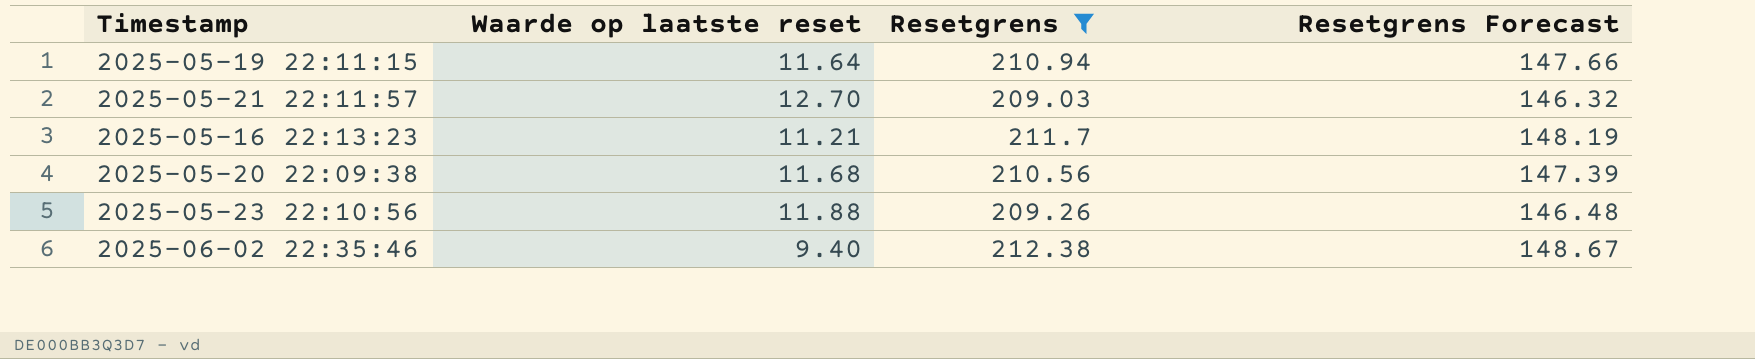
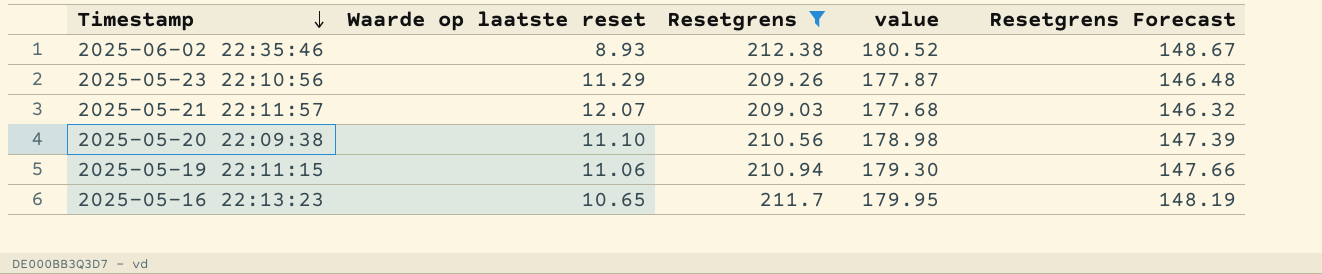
row order: none -> Timestamp descending
column value | formula: none -> [Resetgrens] * 0.85
2025-06-02 22:35:46 | Waarde op laatste reset: 9.40 -> 8.93
2025-05-23 22:10:56 | Waarde op laatste reset: 11.88 -> 11.29
2025-05-21 22:11:57 | Waarde op laatste reset: 12.70 -> 12.07
2025-05-20 22:09:38 | Waarde op laatste reset: 11.68 -> 11.10
2025-05-19 22:11:15 | Waarde op laatste reset: 11.64 -> 11.06
2025-05-16 22:13:23 | Waarde op laatste reset: 11.21 -> 10.65

